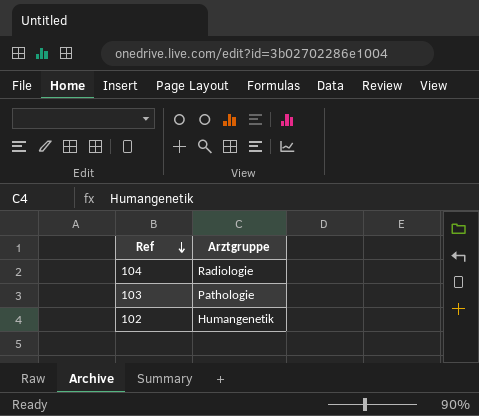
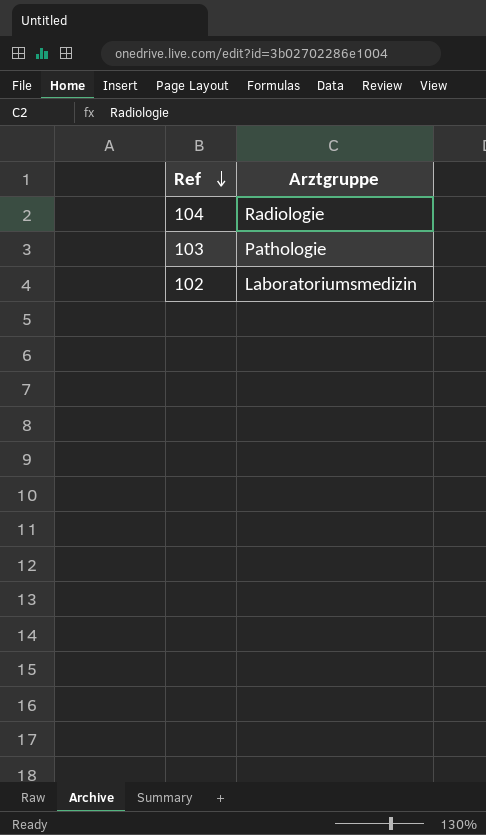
102 | Arztgruppe: Humangenetik -> Laboratoriumsmedizin

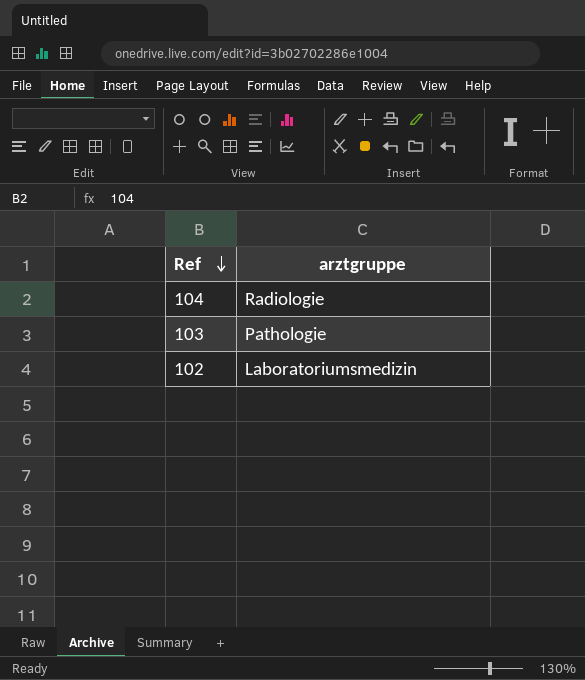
column name: Arztgruppe -> arztgruppe

